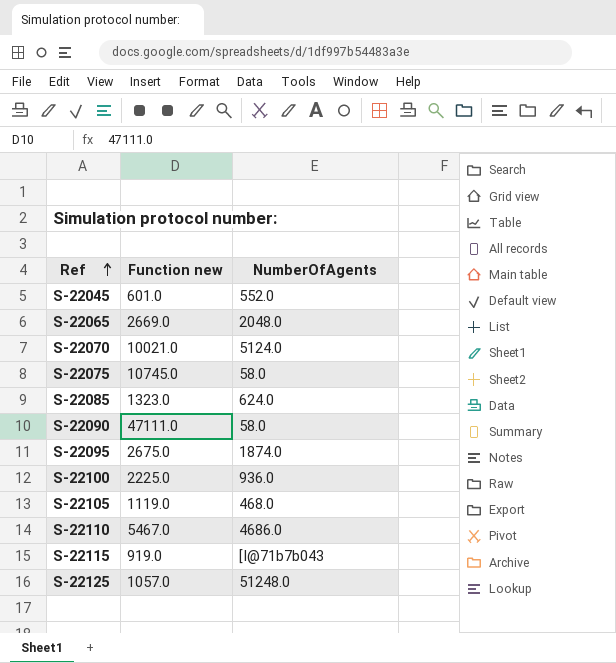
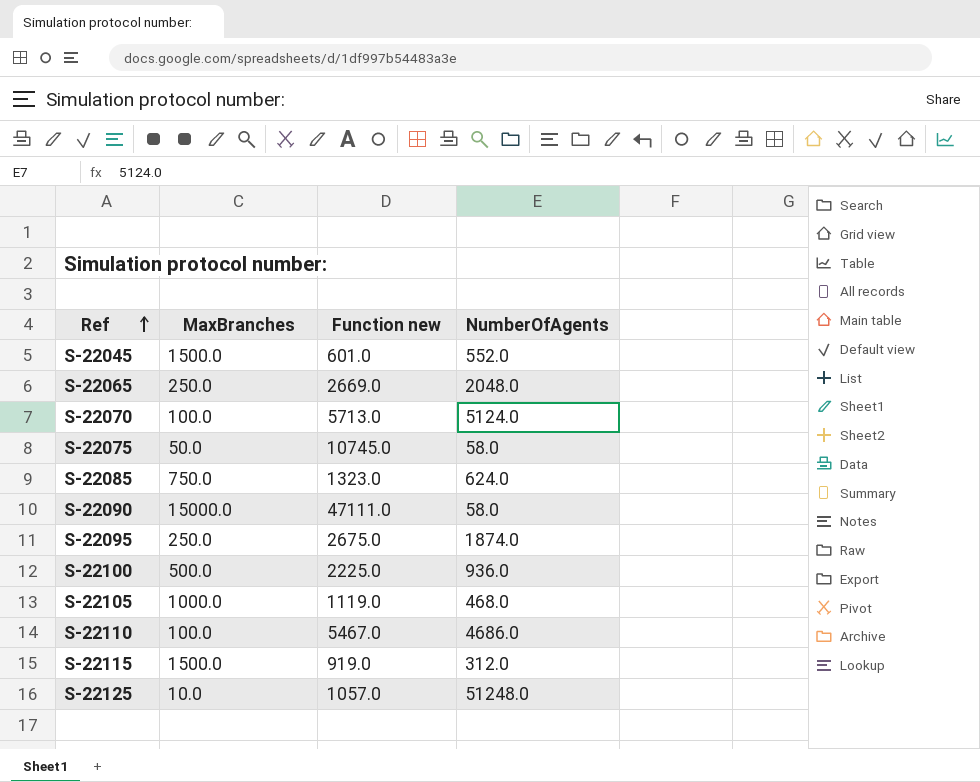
column MaxBranches | position: none -> 2
S-22070 | Function new: 10021.0 -> 5713.0
S-22115 | NumberOfAgents: [I@71b7b043 -> 312.0

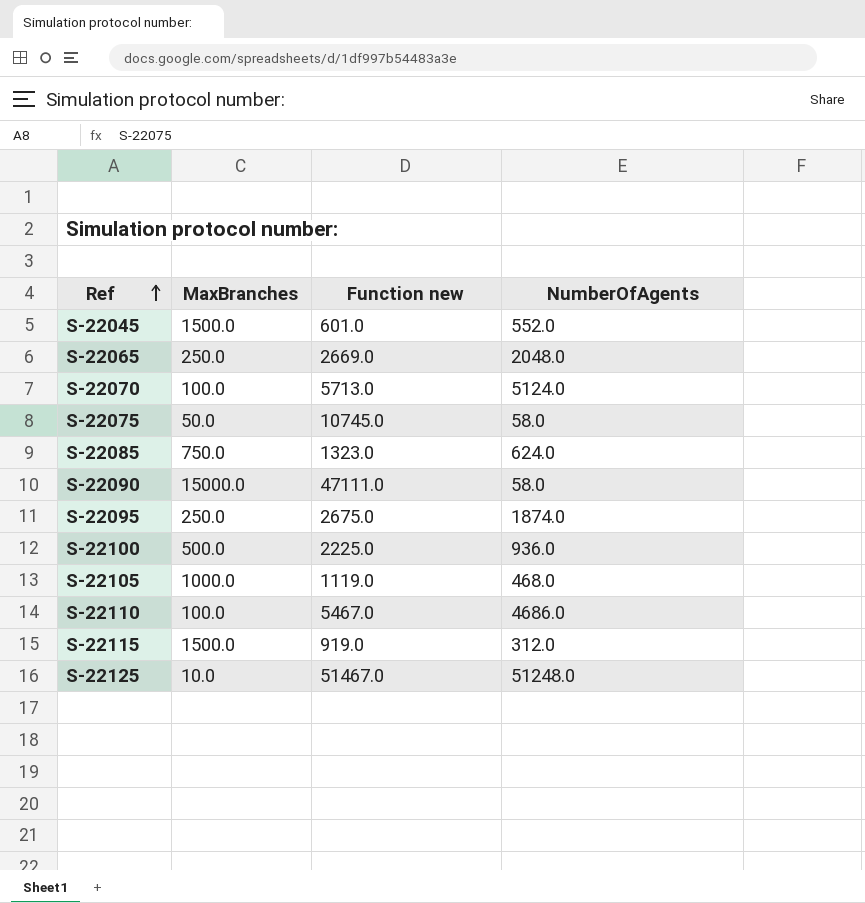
S-22125 | Function new: 1057.0 -> 51467.0

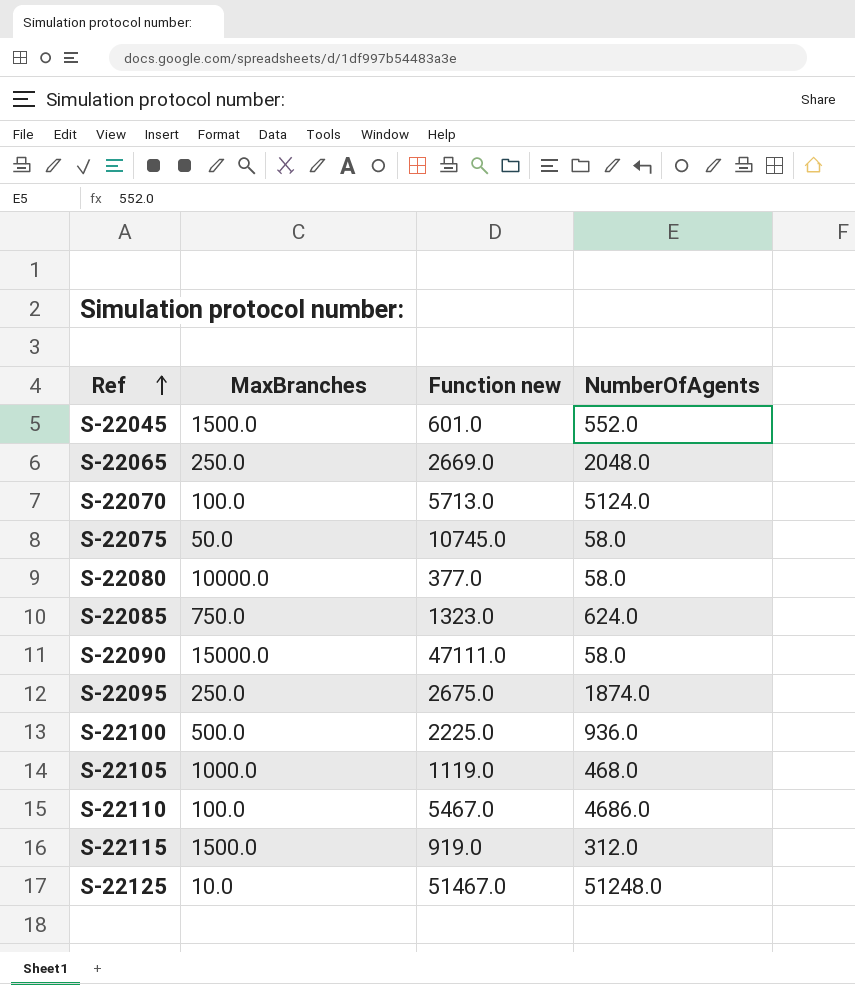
row S-22080: none -> 10000.0 | 377.0 | 58.0

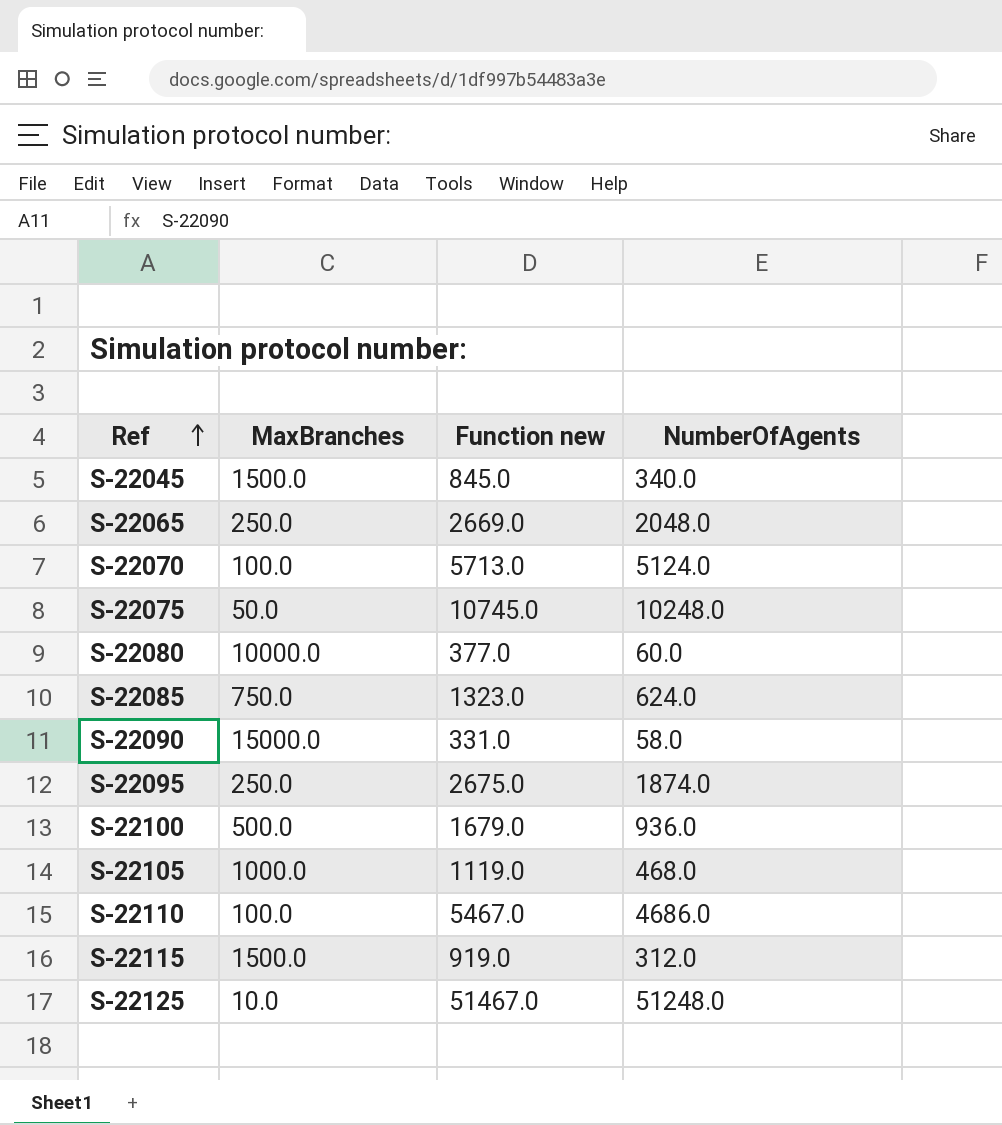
S-22045 | Function new: 601.0 -> 845.0
S-22045 | NumberOfAgents: 552.0 -> 340.0
S-22075 | NumberOfAgents: 58.0 -> 10248.0
S-22080 | NumberOfAgents: 58.0 -> 60.0
S-22090 | Function new: 47111.0 -> 331.0
S-22100 | Function new: 2225.0 -> 1679.0

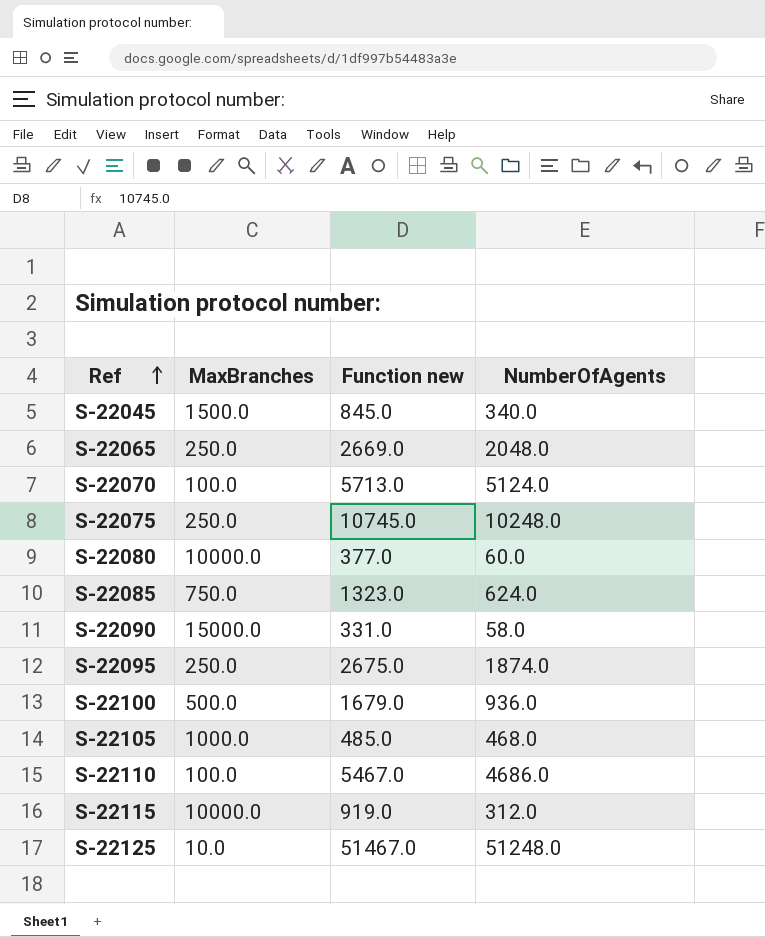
S-22075 | MaxBranches: 50.0 -> 250.0
S-22105 | Function new: 1119.0 -> 485.0
S-22115 | MaxBranches: 1500.0 -> 10000.0

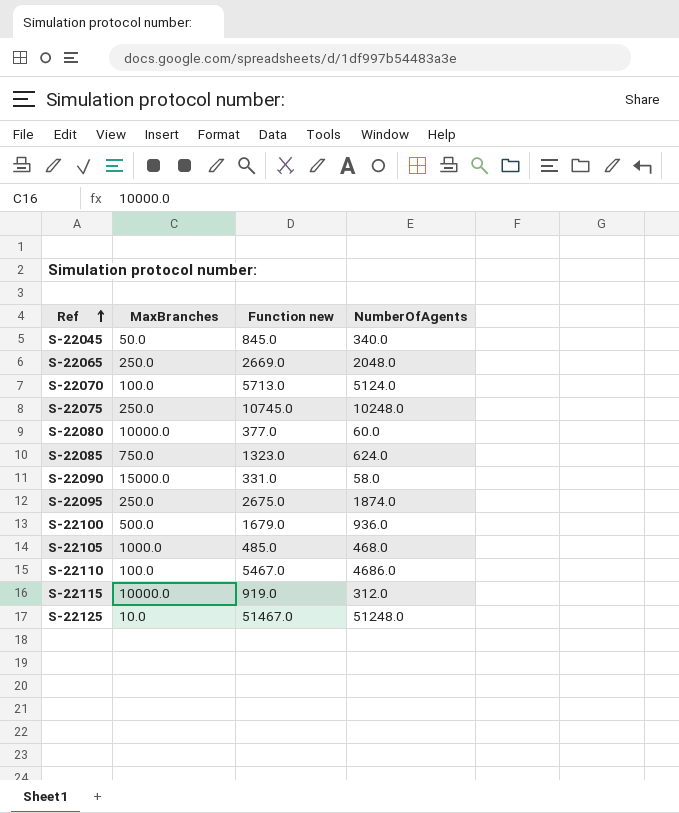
S-22045 | MaxBranches: 1500.0 -> 50.0

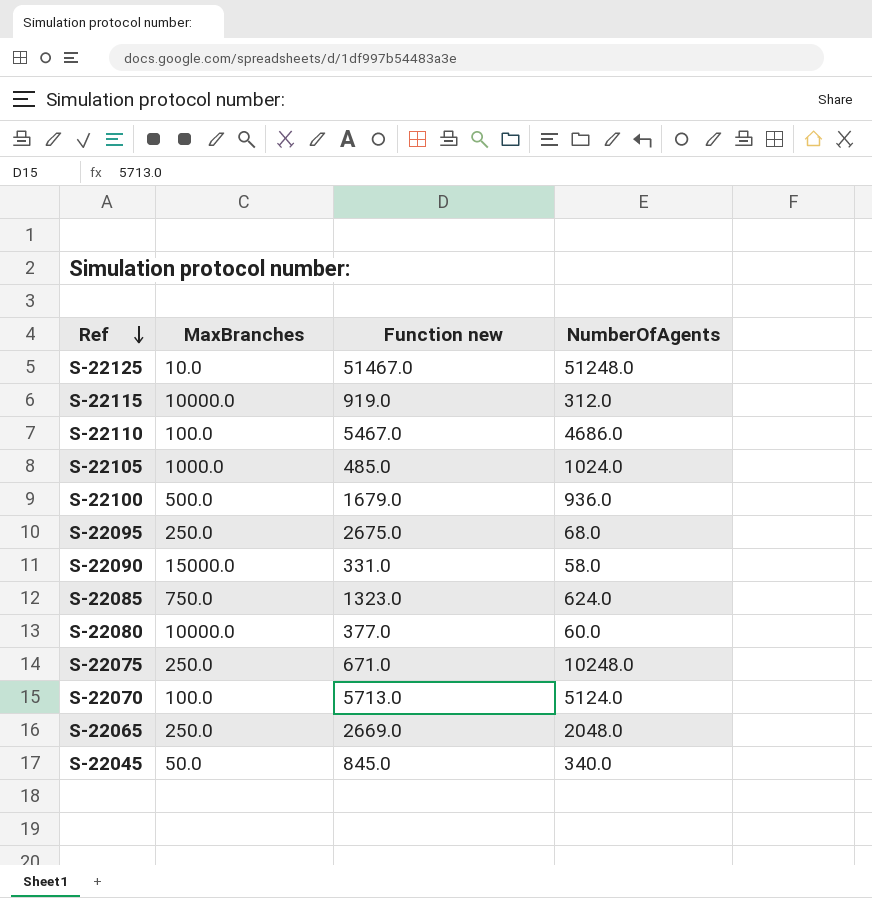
row order: Ref ascending -> Ref descending
S-22105 | NumberOfAgents: 468.0 -> 1024.0
S-22095 | NumberOfAgents: 1874.0 -> 68.0
S-22075 | Function new: 10745.0 -> 671.0

